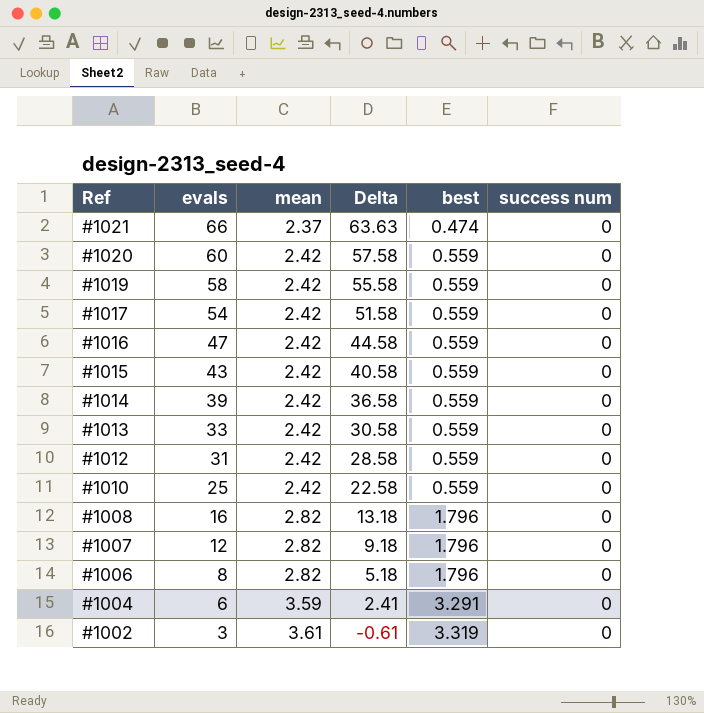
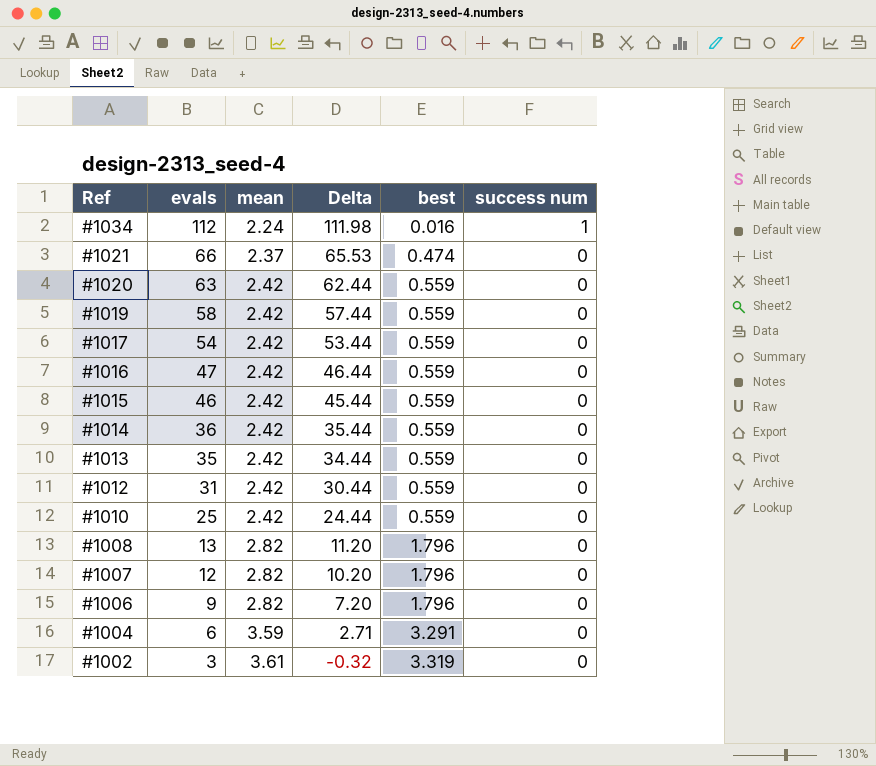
column Delta | formula: [evals] - [mean] -> [evals] - [best]
row #1034: none -> 112 | 2.24 | 111.98 | 0.016 | 1
#1020 | evals: 60 -> 63
#1015 | evals: 43 -> 46
#1014 | evals: 39 -> 36
#1013 | evals: 33 -> 35
#1008 | evals: 16 -> 13
#1006 | evals: 8 -> 9

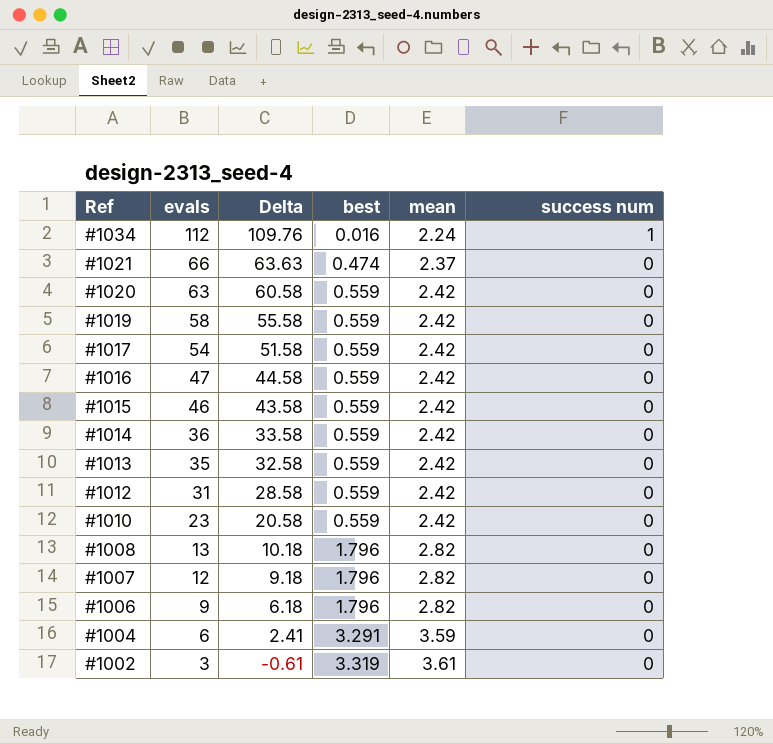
column Delta | formula: [evals] - [best] -> [evals] - [mean]
column mean | position: 3 -> 5
#1010 | evals: 25 -> 23

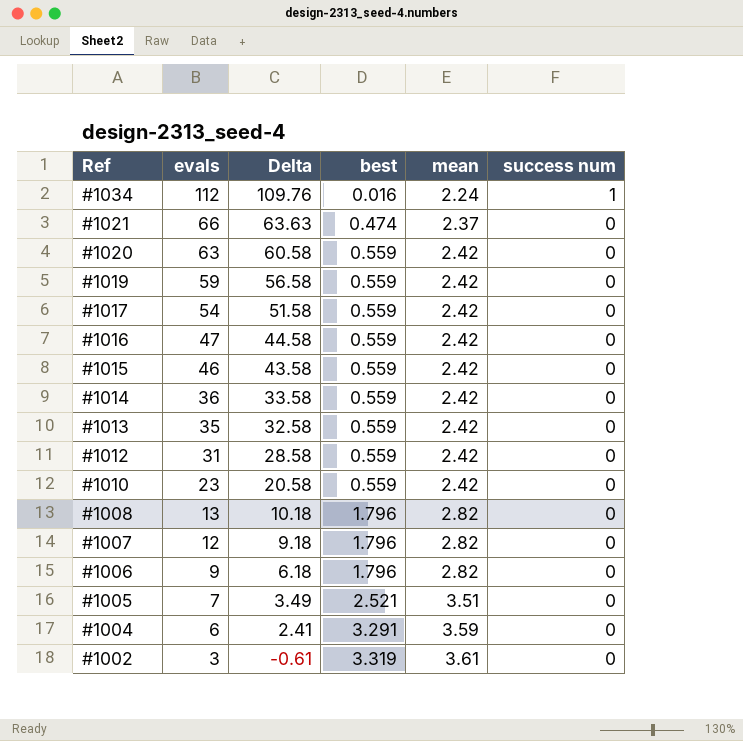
#1019 | evals: 58 -> 59
#1019 | Delta: 55.58 -> 56.58
row #1005: none -> 7 | 3.49 | 2.521 | 3.51 | 0

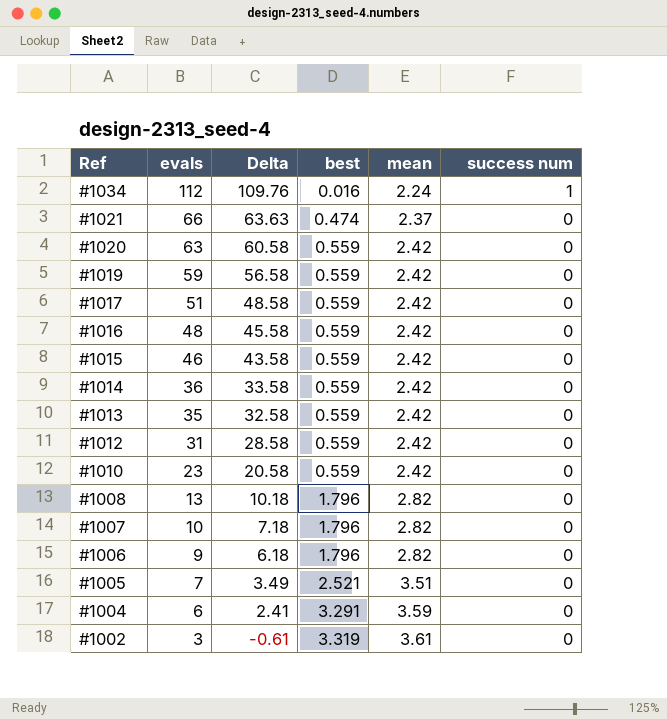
#1017 | evals: 54 -> 51
#1017 | Delta: 51.58 -> 48.58
#1016 | evals: 47 -> 48
#1016 | Delta: 44.58 -> 45.58
#1007 | evals: 12 -> 10
#1007 | Delta: 9.18 -> 7.18

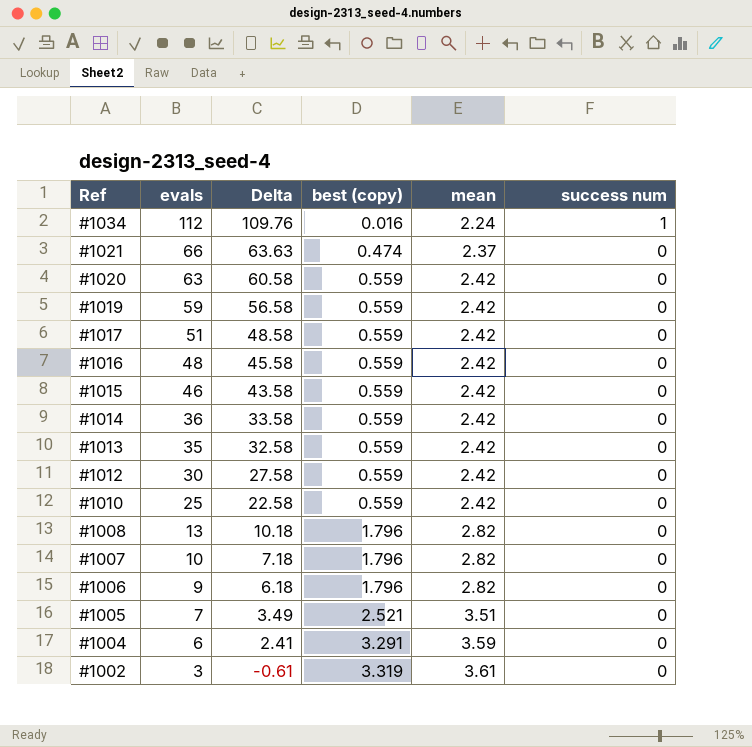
column name: best -> best (copy)
#1012 | evals: 31 -> 30
#1012 | Delta: 28.58 -> 27.58
#1010 | evals: 23 -> 25
#1010 | Delta: 20.58 -> 22.58

